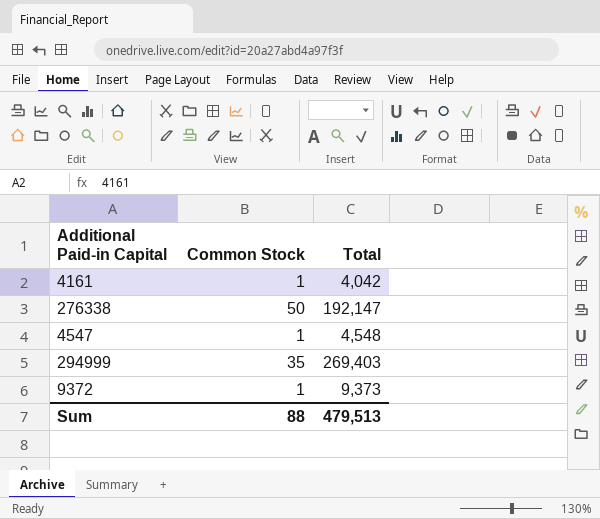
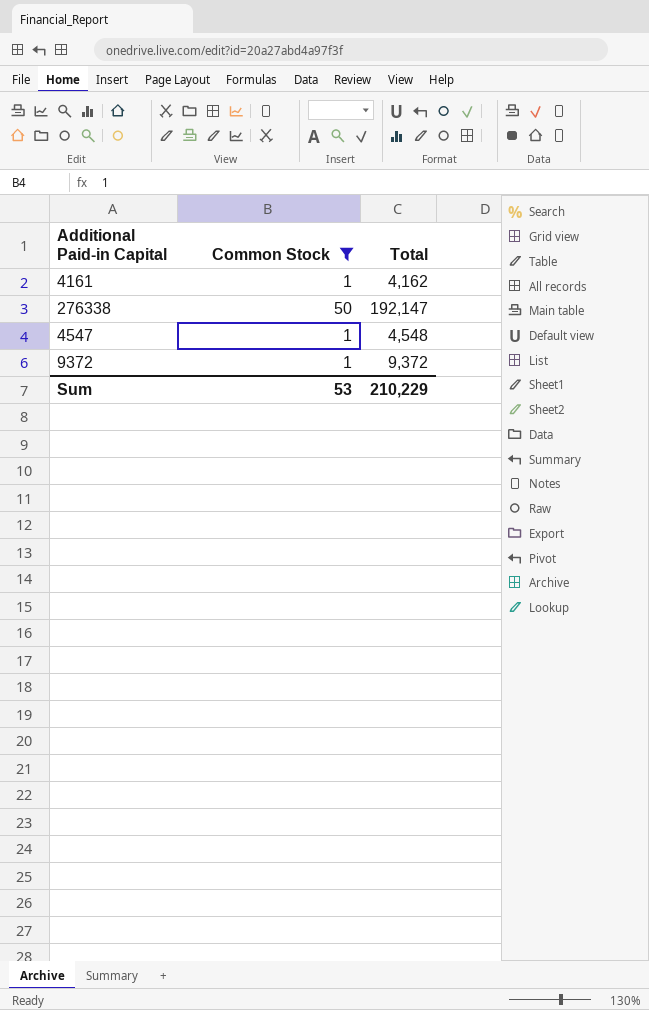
filter: none -> Common Stock != 35
4161 | Total: 4,042 -> 4,162
9372 | Total: 9,373 -> 9,372
Sum | Common Stock: 88 -> 53
Sum | Total: 479,513 -> 210,229

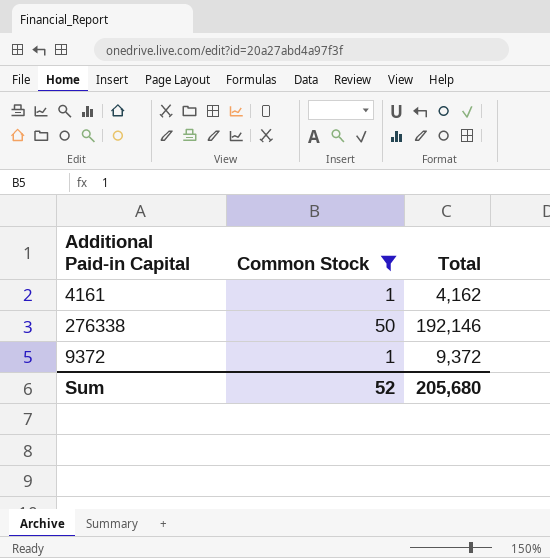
row 4547: 1 | 4,548 -> none
276338 | Total: 192,147 -> 192,146
Sum | Common Stock: 53 -> 52
Sum | Total: 210,229 -> 205,680

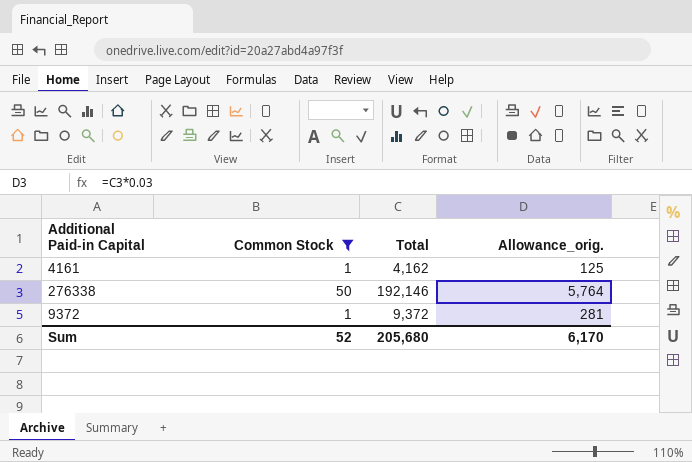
column Allowance_orig. | formula: none -> [Total] * 0.03

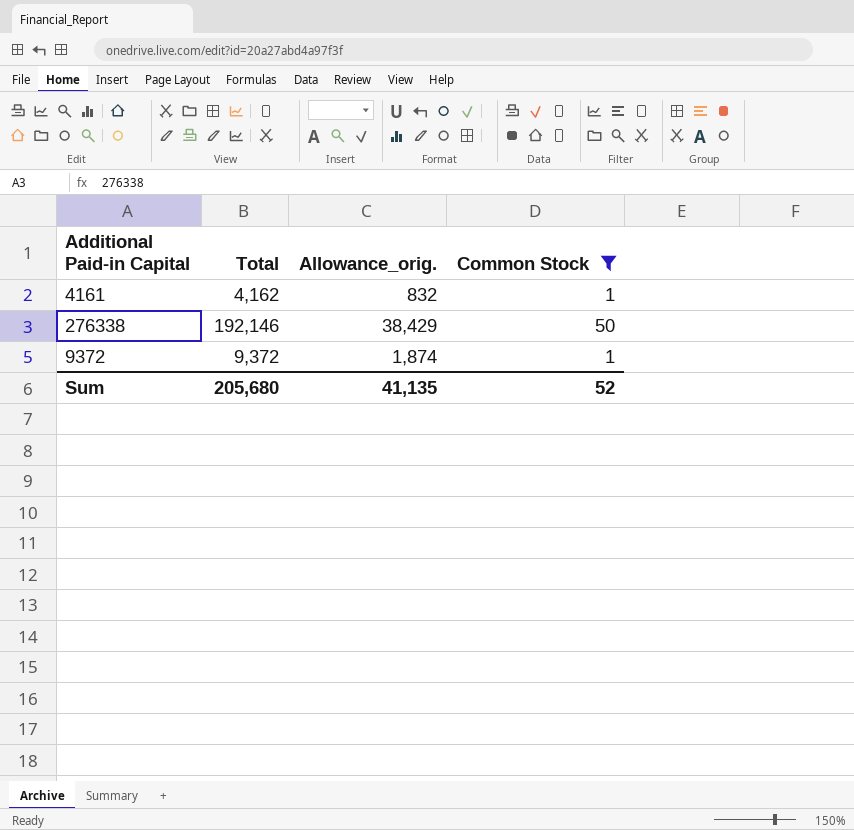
column Allowance_orig. | formula: [Total] * 0.03 -> [Total] * 0.2
column Common Stock | position: 2 -> 4
Sum | Allowance_orig.: 6,170 -> 41,135

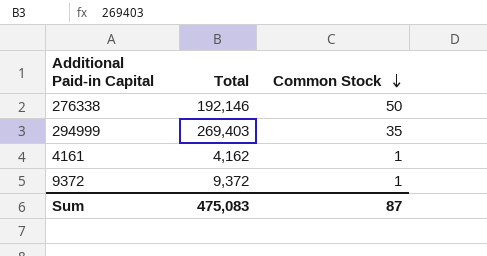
filter: Common Stock != 35 -> none
row order: none -> Common Stock descending
column Allowance_orig. | formula: [Total] * 0.2 -> none
Sum | Total: 205,680 -> 475,083
Sum | Common Stock: 52 -> 87

